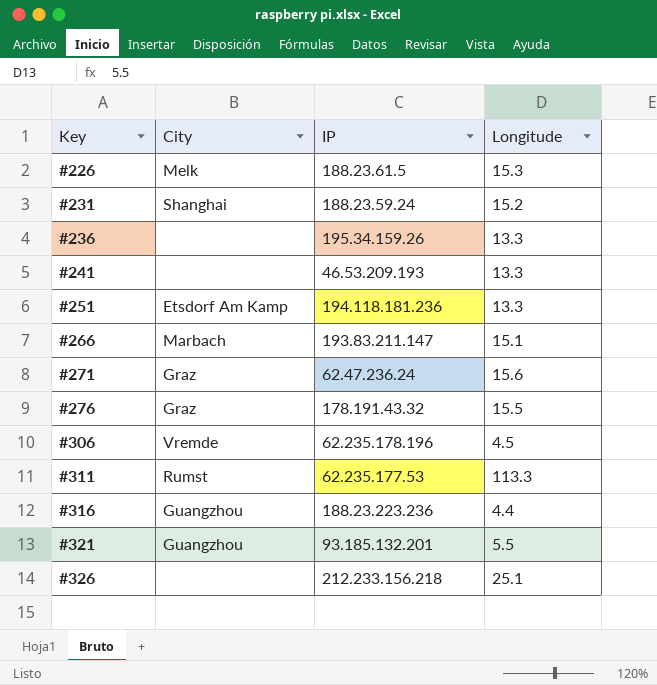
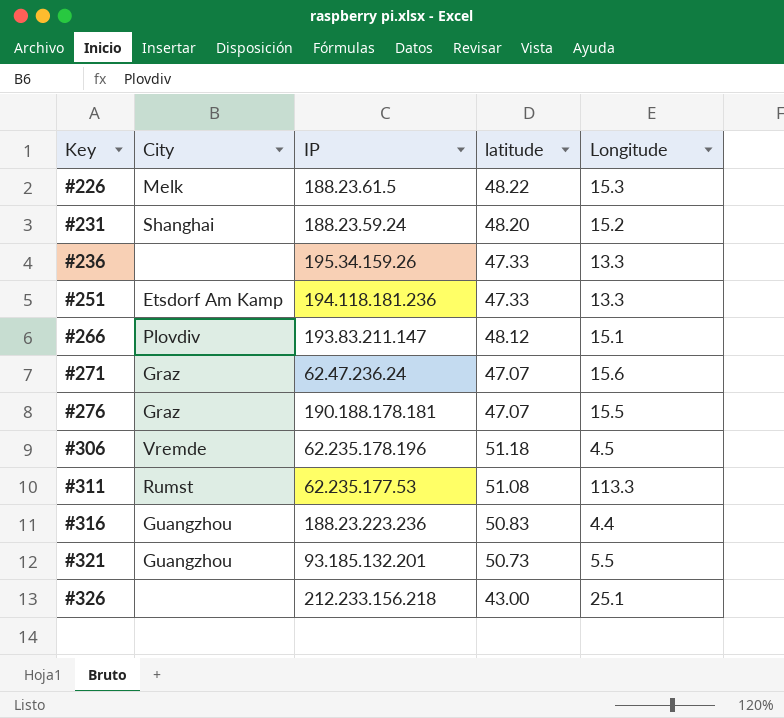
column latitude | position: none -> 4
row #241: none | 46.53.209.193 | 13.3 -> none
#266 | City: Marbach -> Plovdiv
#276 | IP: 178.191.43.32 -> 190.188.178.181

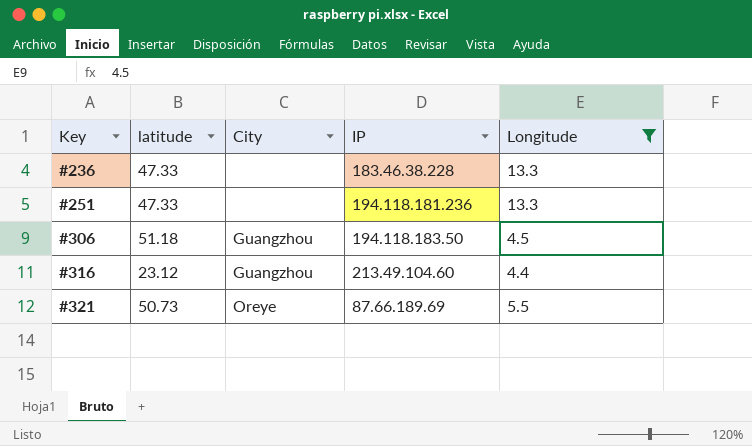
filter: none -> Longitude <= 13.3
column latitude | position: 4 -> 2
#236 | IP: 195.34.159.26 -> 183.46.38.228
#251 | City: Etsdorf Am Kamp -> none
#306 | City: Vremde -> Guangzhou
#306 | IP: 62.235.178.196 -> 194.118.183.50
#316 | latitude: 50.83 -> 23.12
#316 | IP: 188.23.223.236 -> 213.49.104.60
#321 | City: Guangzhou -> Oreye
#321 | IP: 93.185.132.201 -> 87.66.189.69

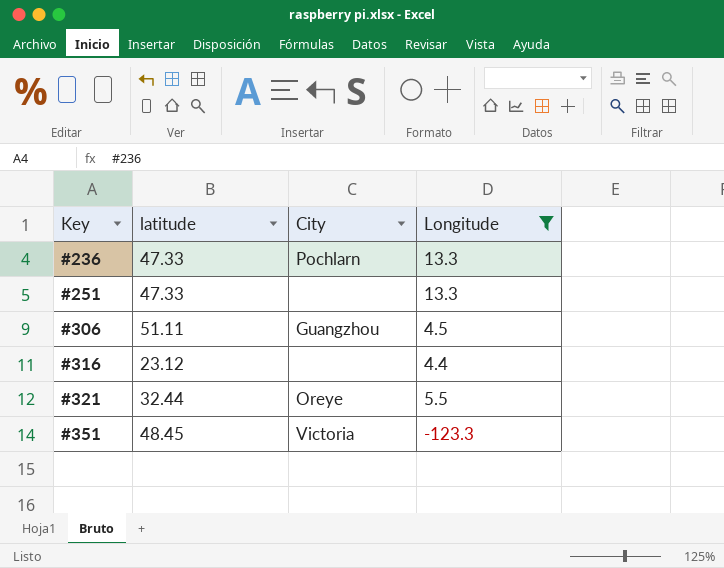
column IP | position: 4 -> none
#236 | City: none -> Pochlarn
#306 | latitude: 51.18 -> 51.11
#316 | City: Guangzhou -> none
#321 | latitude: 50.73 -> 32.44
row #351: none -> 48.45 | Victoria | -123.3

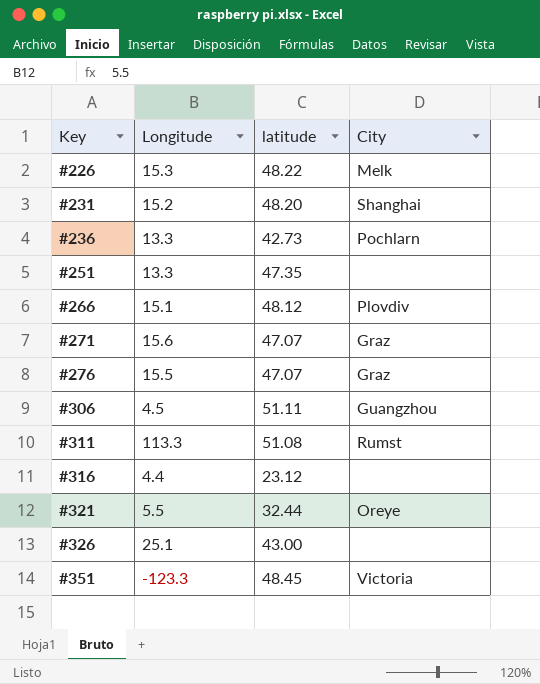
filter: Longitude <= 13.3 -> none
column Longitude | position: 4 -> 2
#236 | latitude: 47.33 -> 42.73
#251 | latitude: 47.33 -> 47.35

